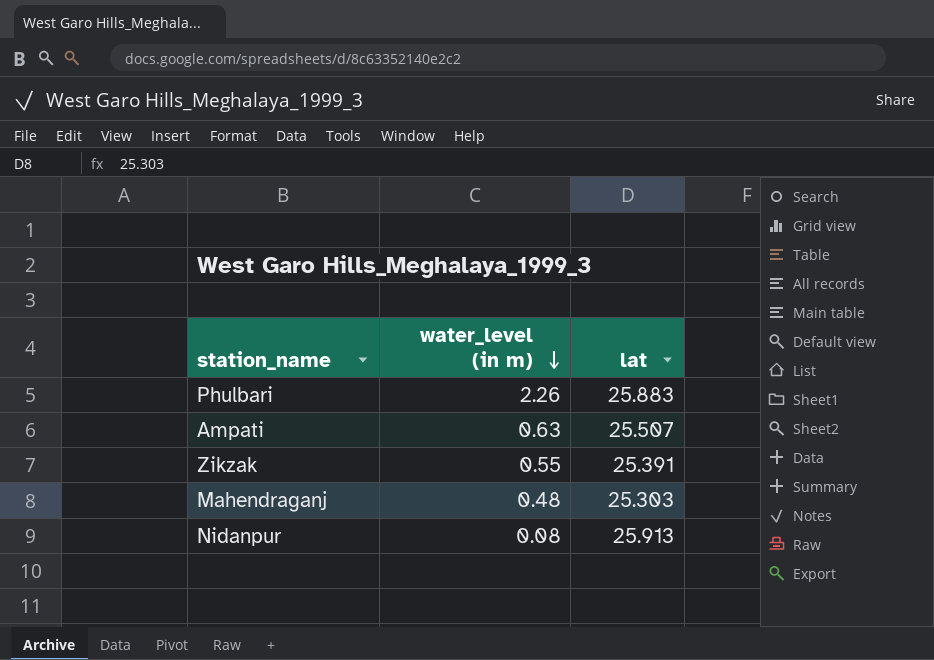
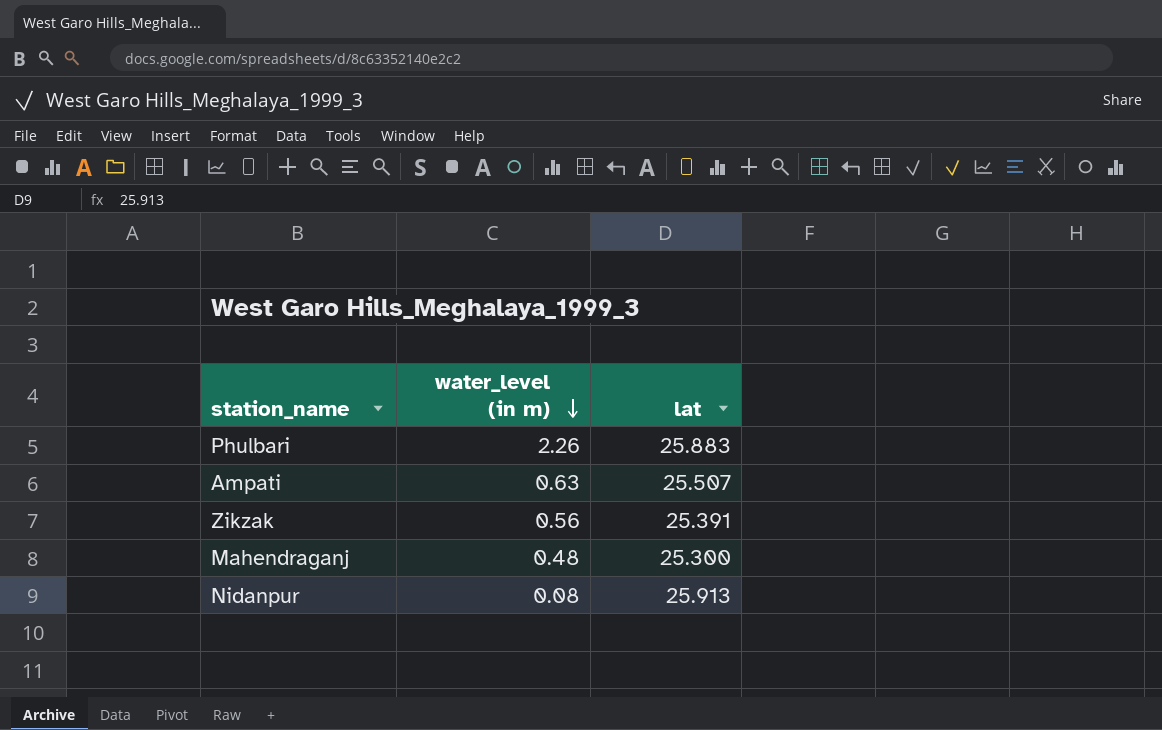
Zikzak | water_level (in m): 0.55 -> 0.56
Mahendraganj | lat: 25.303 -> 25.300

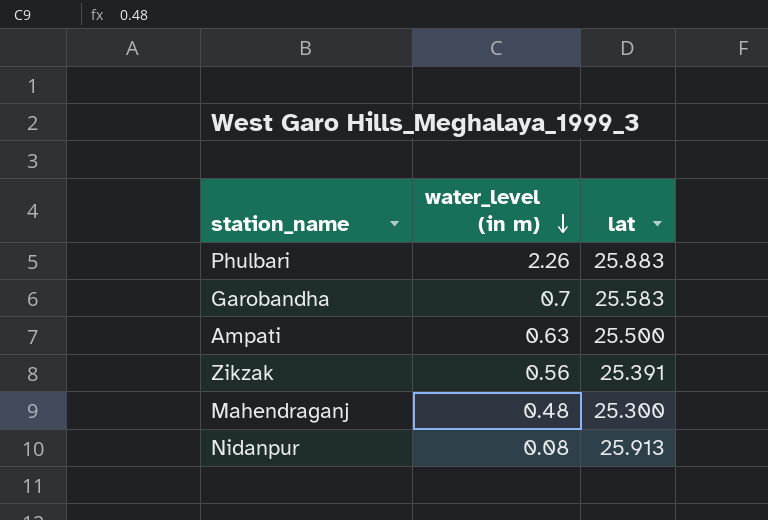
row Garobandha: none -> 0.7 | 25.583
Ampati | lat: 25.507 -> 25.500

